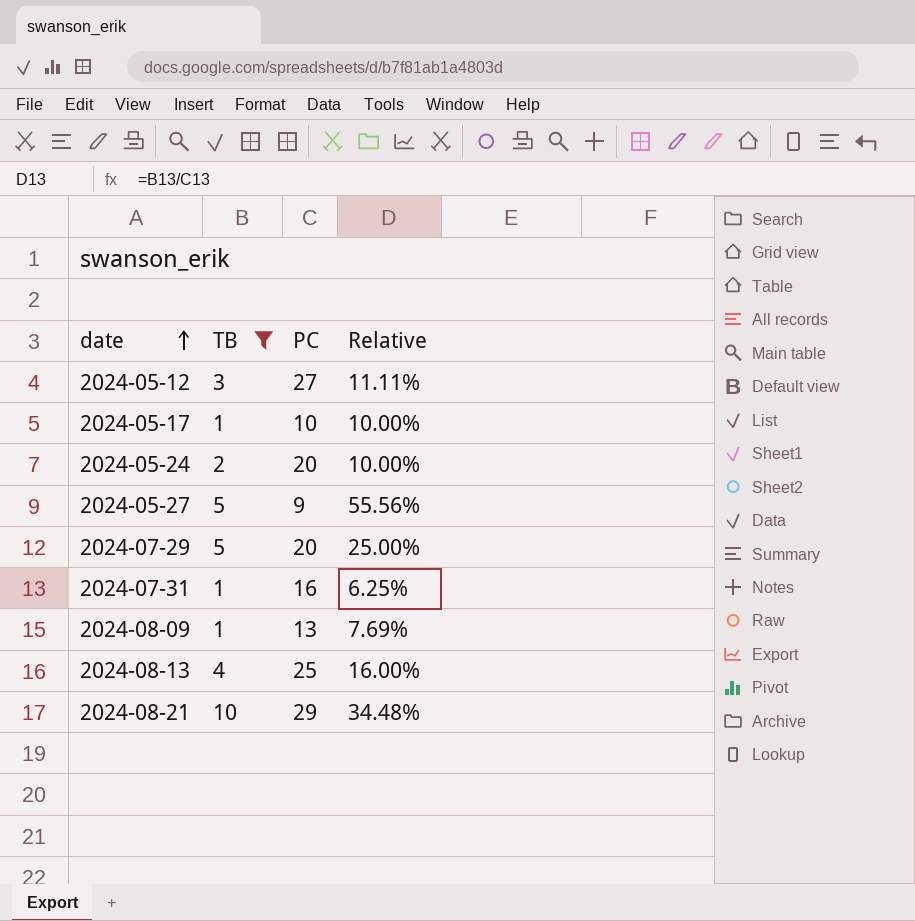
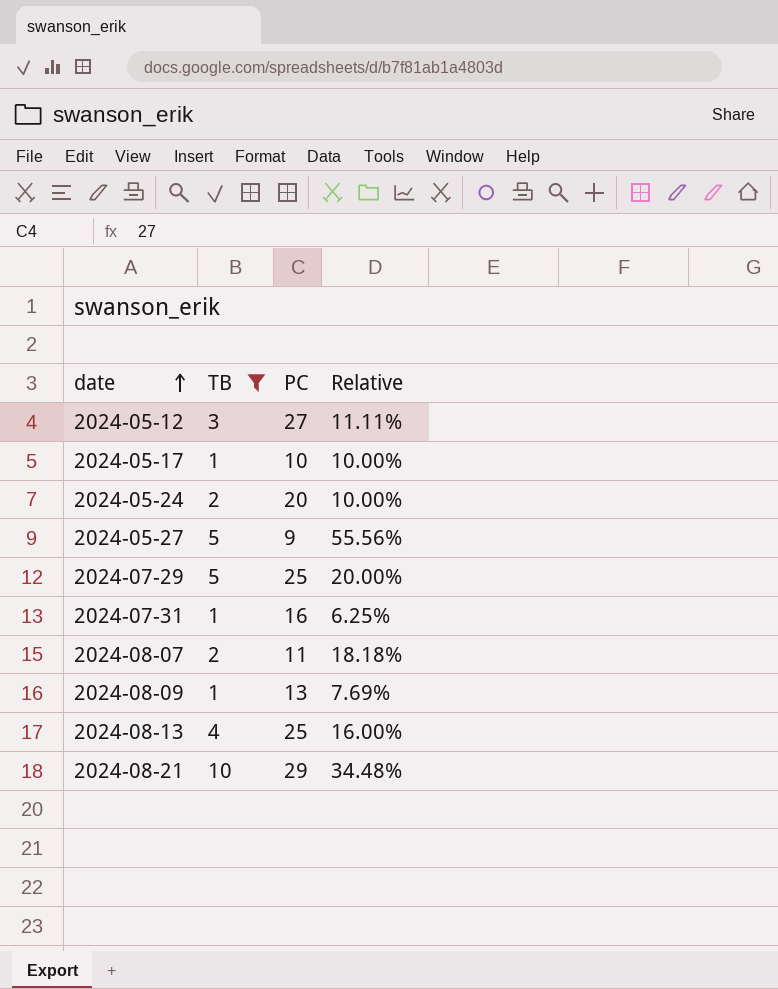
2024-07-29 | PC: 20 -> 25
2024-07-29 | Relative: 25.00% -> 20.00%
row 2024-08-07: none -> 2 | 11 | 18.18%

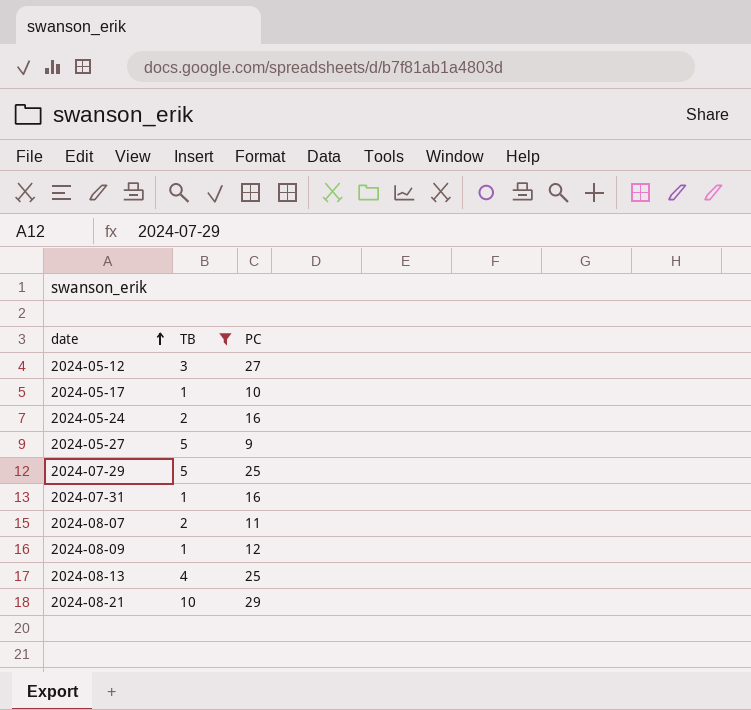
column Relative | formula: [TB] / [PC] -> none
2024-05-24 | PC: 20 -> 16
2024-08-09 | PC: 13 -> 12

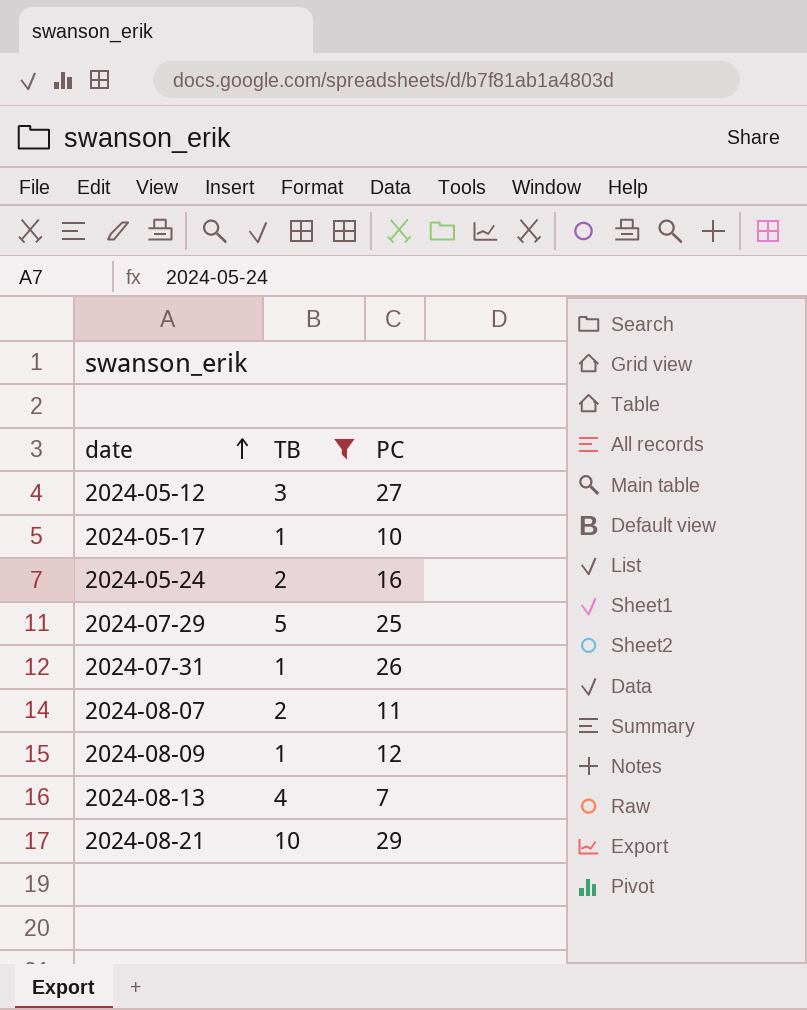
row 2024-05-27: 5 | 9 -> none
2024-07-31 | PC: 16 -> 26
2024-08-13 | PC: 25 -> 7

